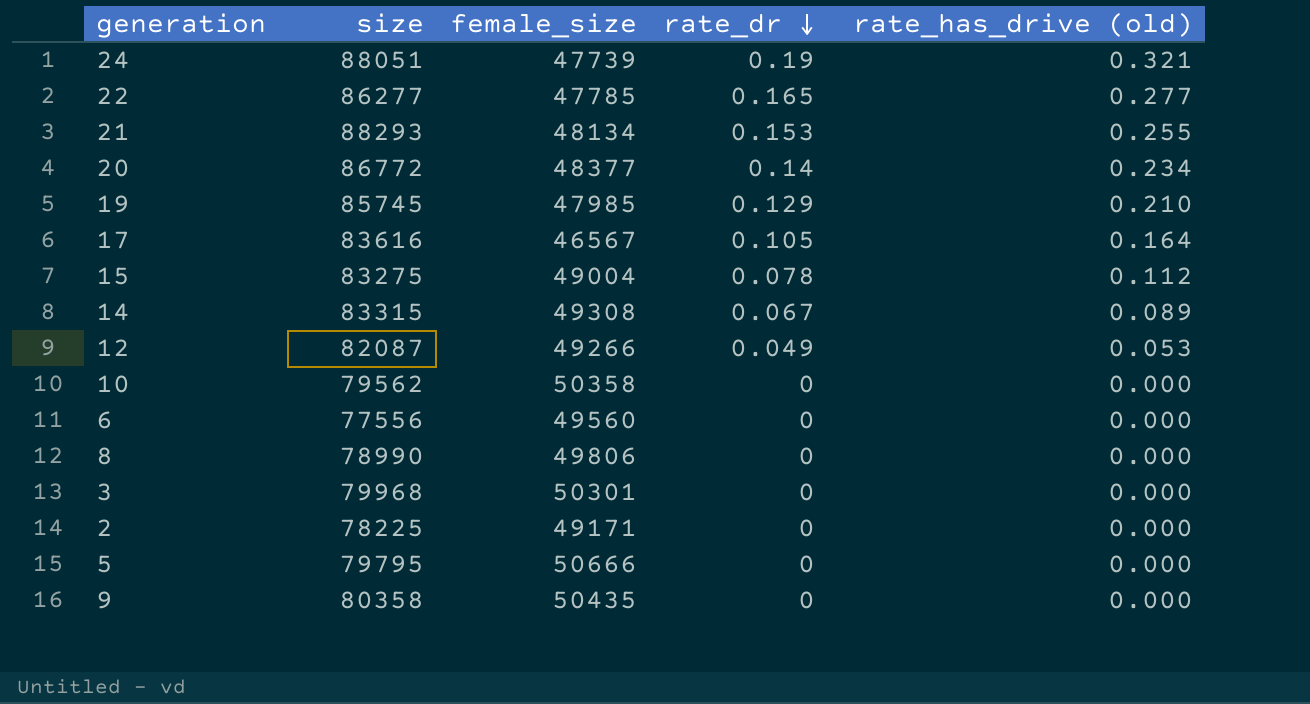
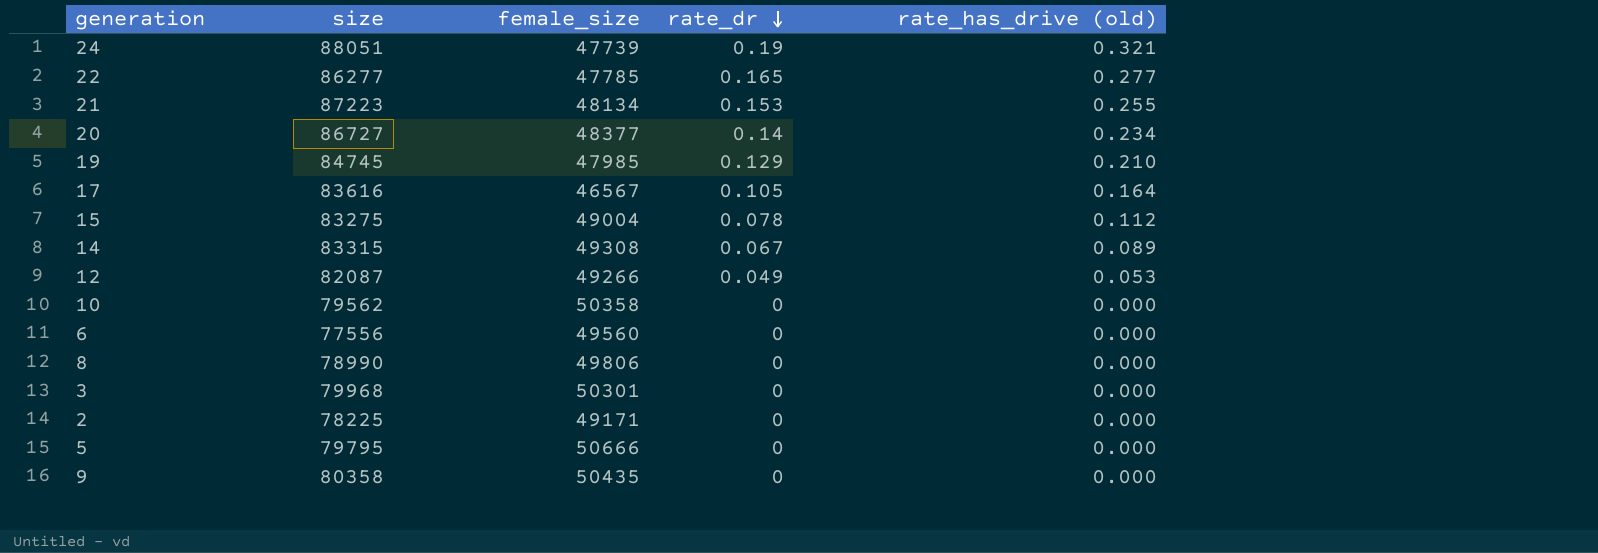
21 | size: 88293 -> 87223
20 | size: 86772 -> 86727
19 | size: 85745 -> 84745

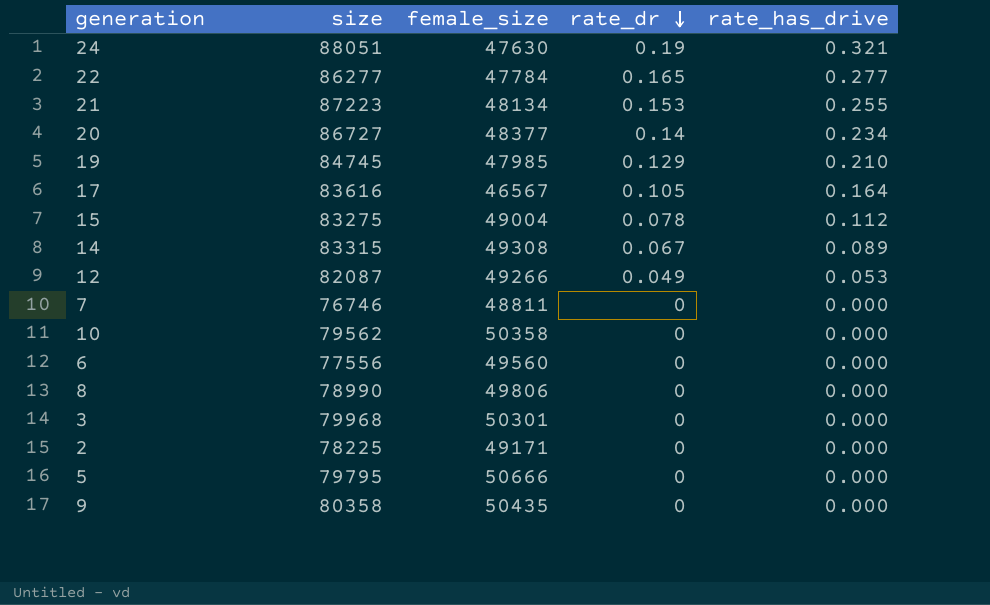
column name: rate_has_drive (old) -> rate_has_drive
24 | female_size: 47739 -> 47630
22 | female_size: 47785 -> 47784
row 7: none -> 76746 | 48811 | 0 | 0.000

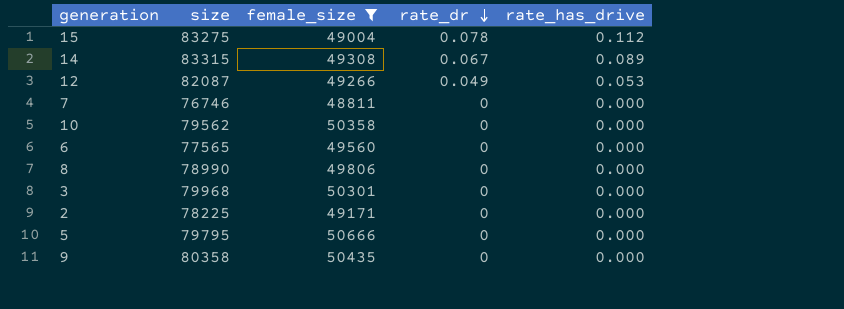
filter: none -> female_size >= 48811
6 | size: 77556 -> 77565

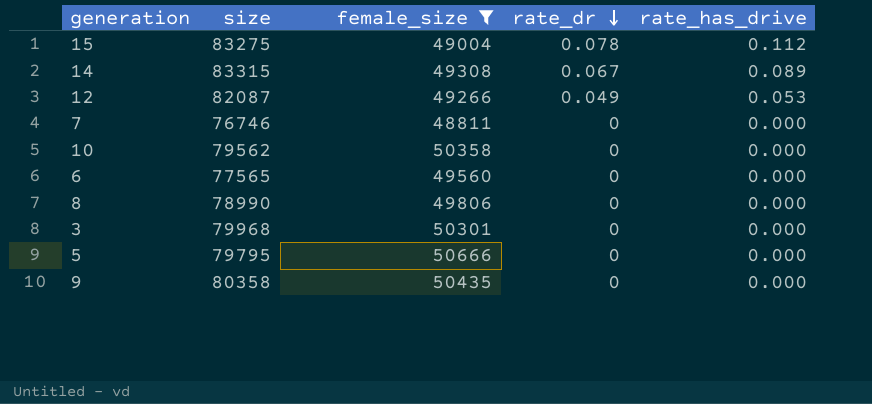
row 2: 78225 | 49171 | 0 | 0.000 -> none

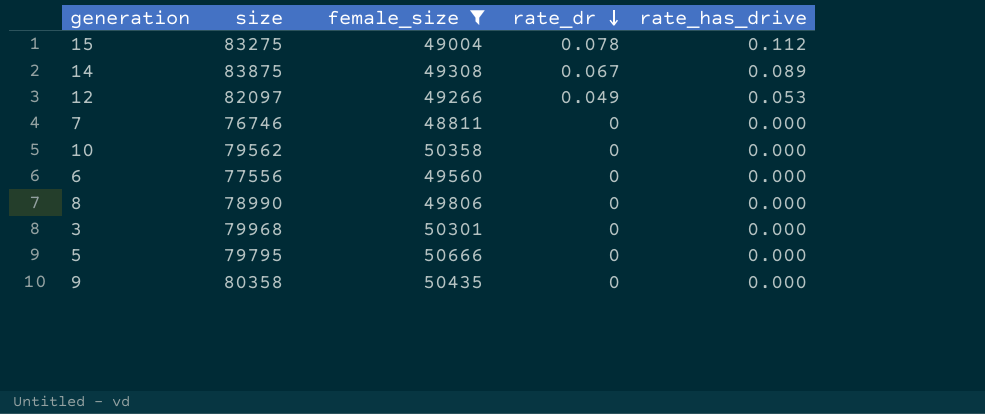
14 | size: 83315 -> 83875
12 | size: 82087 -> 82097
6 | size: 77565 -> 77556

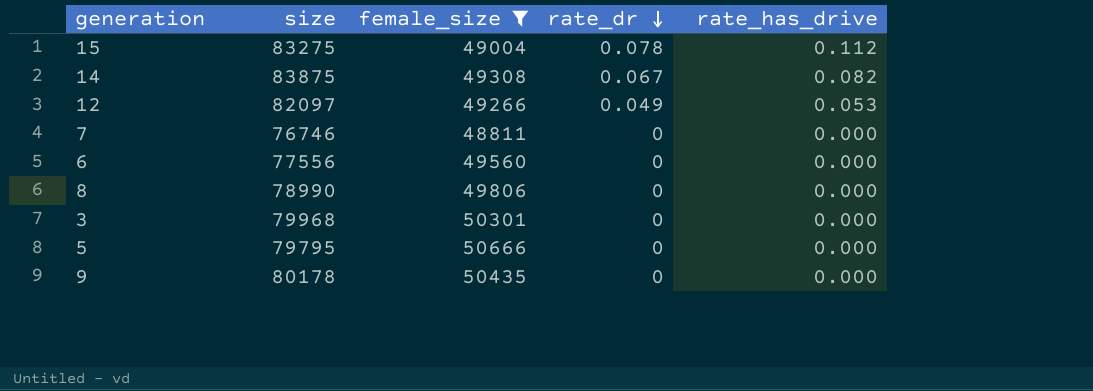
row 10: 79562 | 50358 | 0 | 0.000 -> none
14 | rate_has_drive: 0.089 -> 0.082
9 | size: 80358 -> 80178

